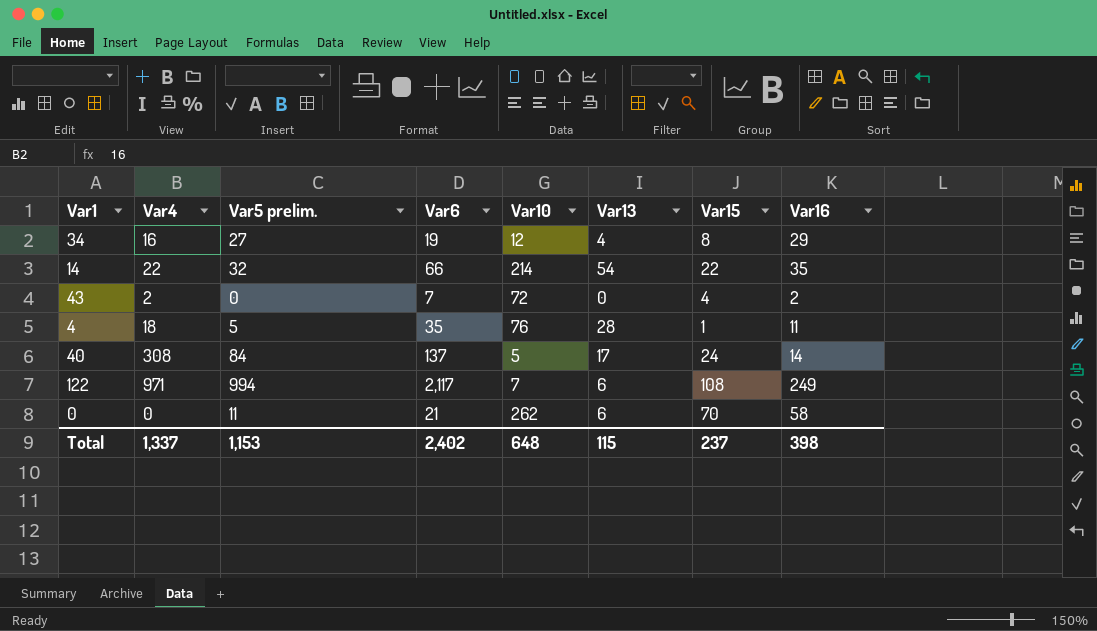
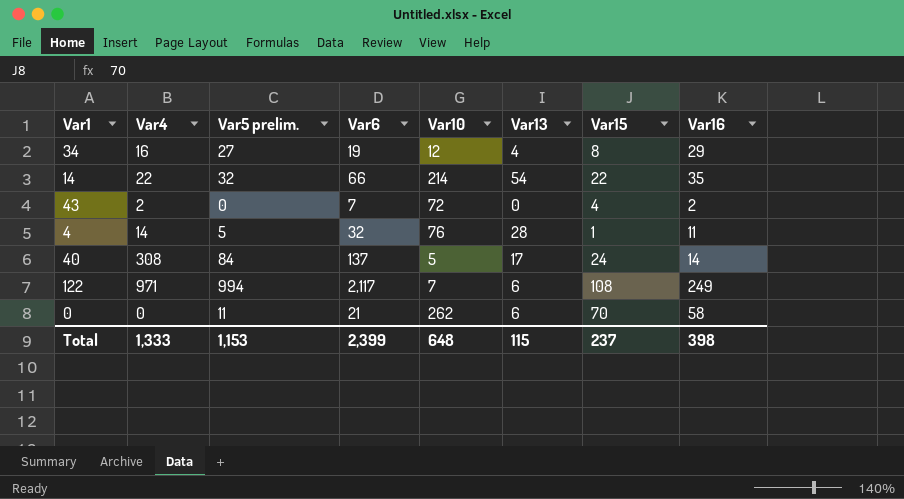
4 | Var4: 18 -> 14
4 | Var6: 35 -> 32
Total | Var4: 1,337 -> 1,333
Total | Var6: 2,402 -> 2,399

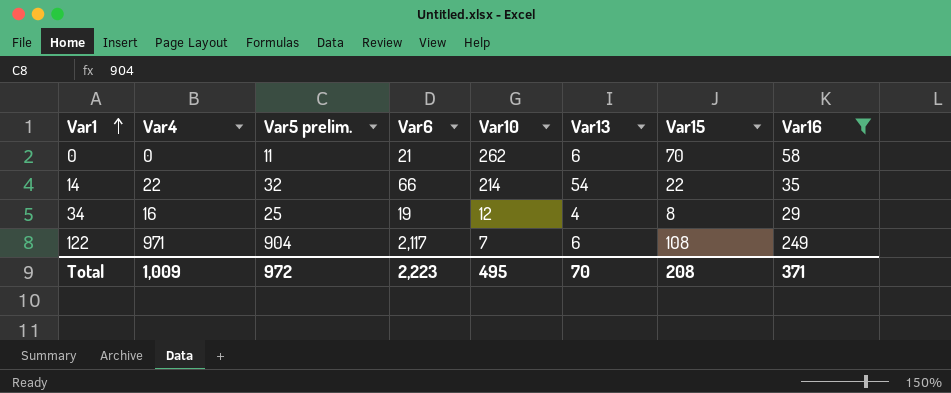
filter: none -> Var16 >= 29
row order: none -> Var1 ascending
34 | Var5 prelim.: 27 -> 25
122 | Var5 prelim.: 994 -> 904
Total | Var4: 1,333 -> 1,009
Total | Var5 prelim.: 1,153 -> 972
Total | Var6: 2,399 -> 2,223
Total | Var10: 648 -> 495
Total | Var13: 115 -> 70
Total | Var15: 237 -> 208
Total | Var16: 398 -> 371

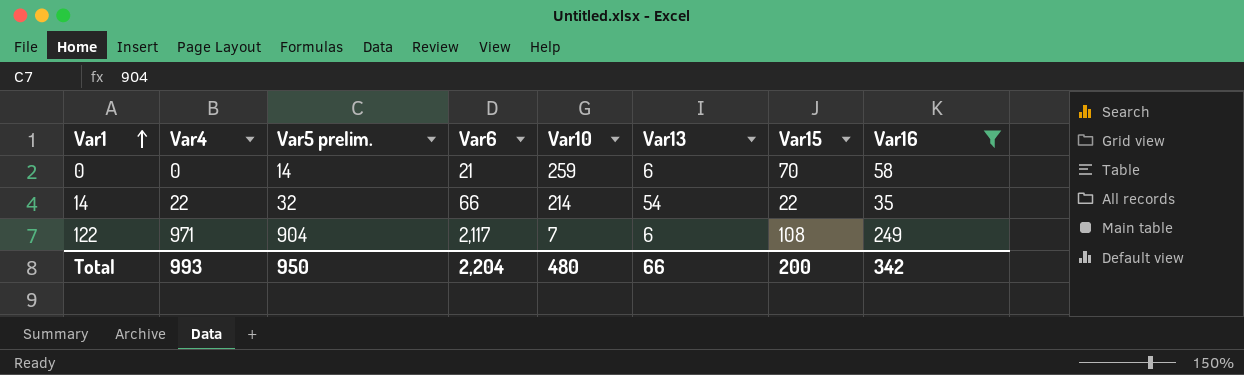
row 34: 16 | 25 | 19 | 12 | 4 | 8 | 29 -> none
0 | Var5 prelim.: 11 -> 14
0 | Var10: 262 -> 259
Total | Var4: 1,009 -> 993
Total | Var5 prelim.: 972 -> 950
Total | Var6: 2,223 -> 2,204
Total | Var10: 495 -> 480
Total | Var13: 70 -> 66
Total | Var15: 208 -> 200
Total | Var16: 371 -> 342

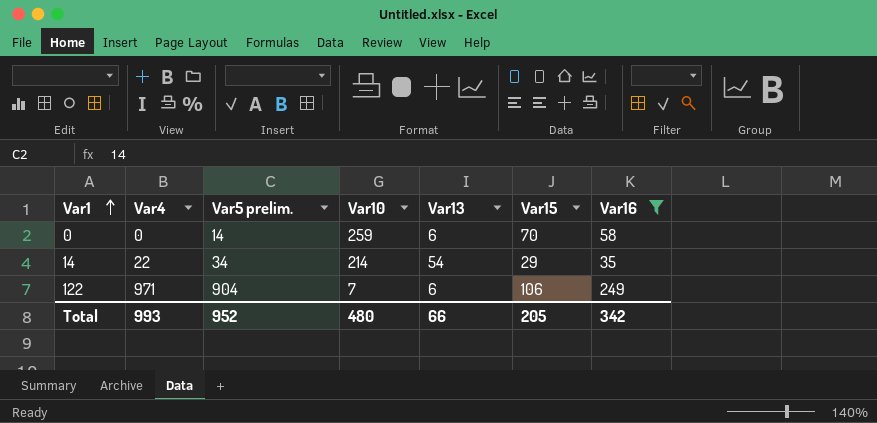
column Var6 | position: 4 -> none
14 | Var5 prelim.: 32 -> 34
14 | Var15: 22 -> 29
122 | Var15: 108 -> 106
Total | Var5 prelim.: 950 -> 952
Total | Var15: 200 -> 205

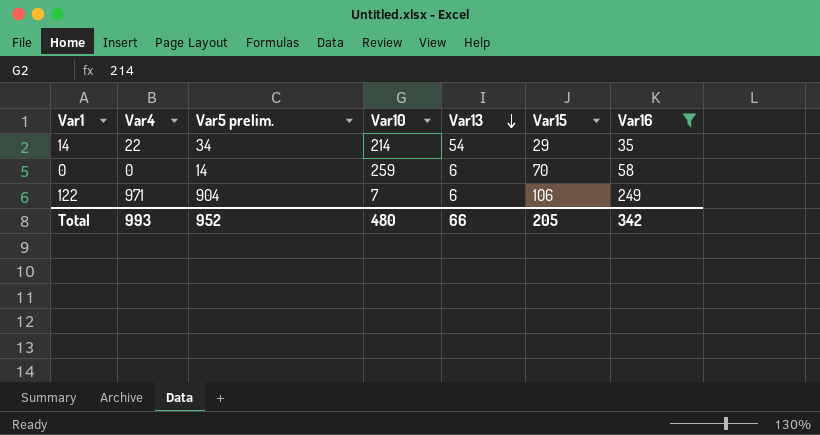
row order: Var1 ascending -> Var13 descending

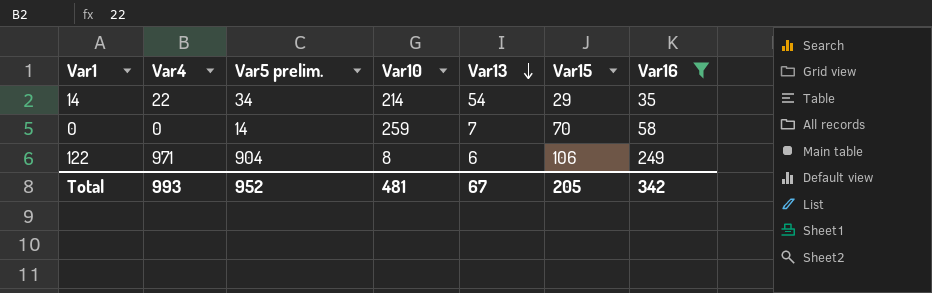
0 | Var13: 6 -> 7
122 | Var10: 7 -> 8
Total | Var10: 480 -> 481
Total | Var13: 66 -> 67

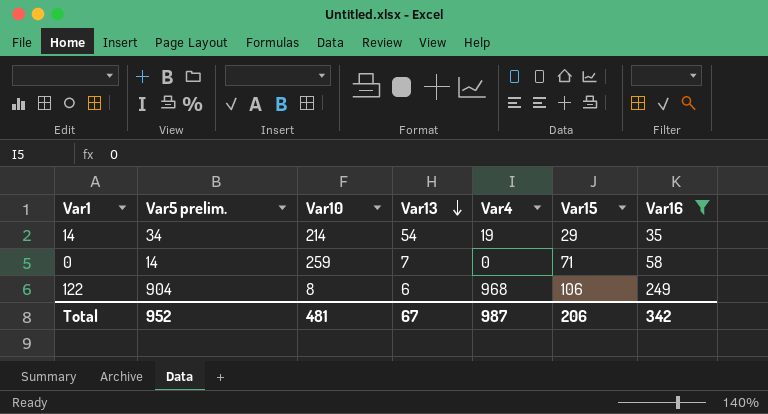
column Var4 | position: 2 -> 5
14 | Var4: 22 -> 19
0 | Var15: 70 -> 71
122 | Var4: 971 -> 968
Total | Var4: 993 -> 987
Total | Var15: 205 -> 206

